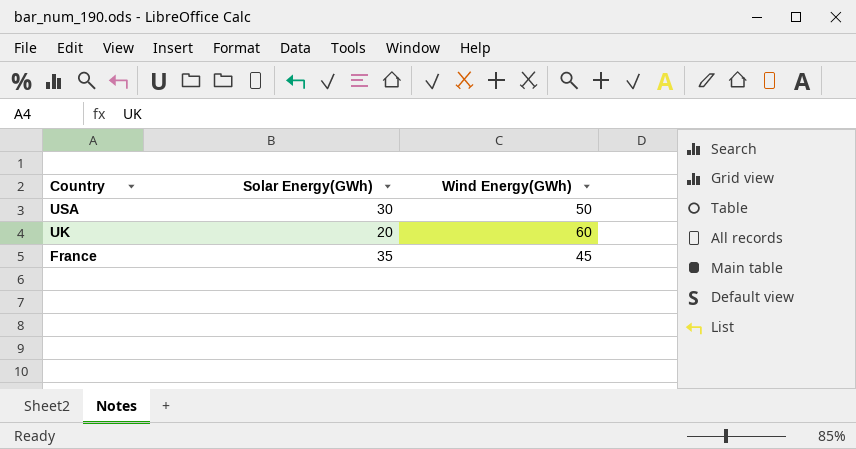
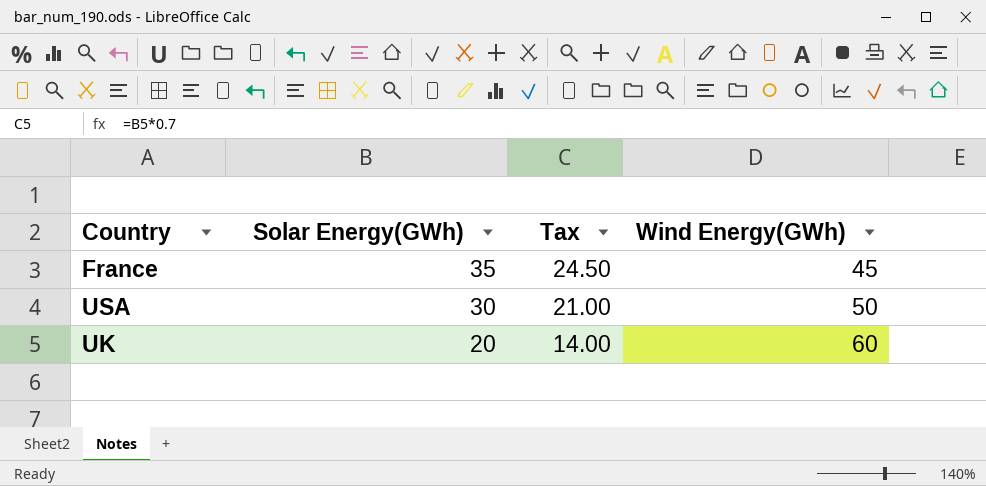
row order: Country descending -> Solar Energy(GWh) descending
column Tax | formula: none -> [Solar Energy(GWh)] * 0.7

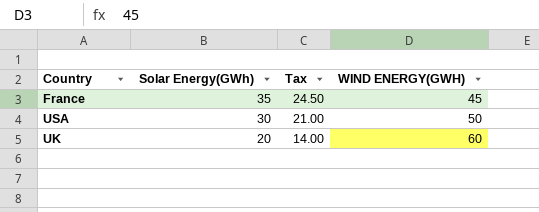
column name: Wind Energy(GWh) -> WIND ENERGY(GWH)

